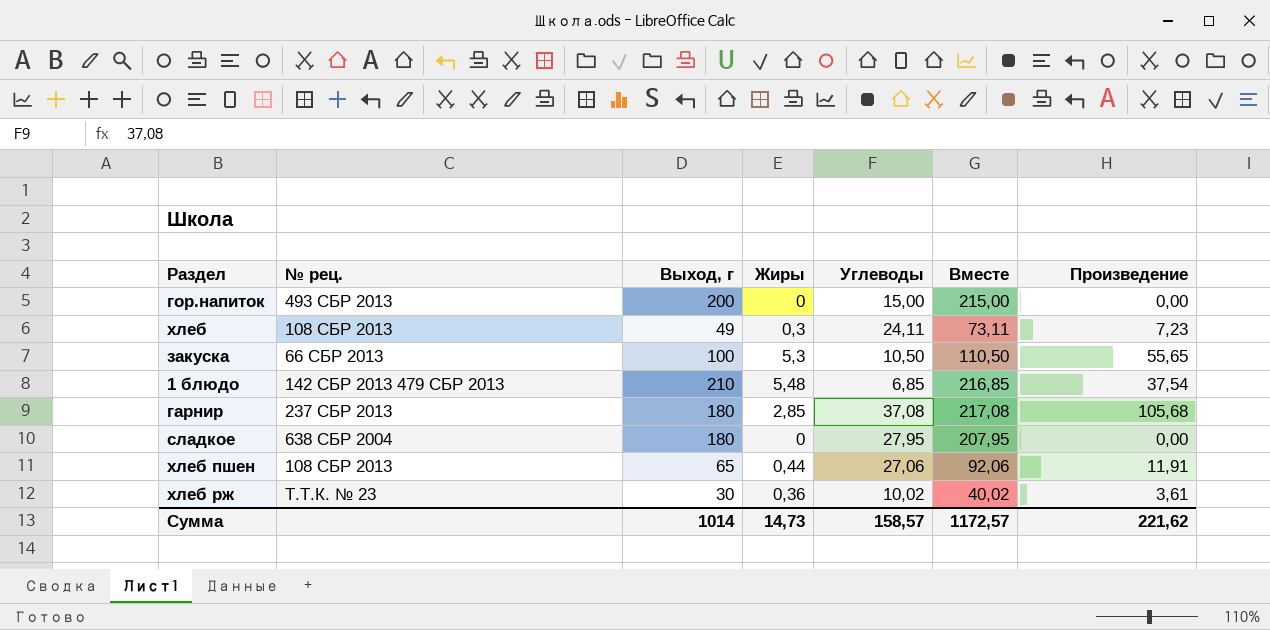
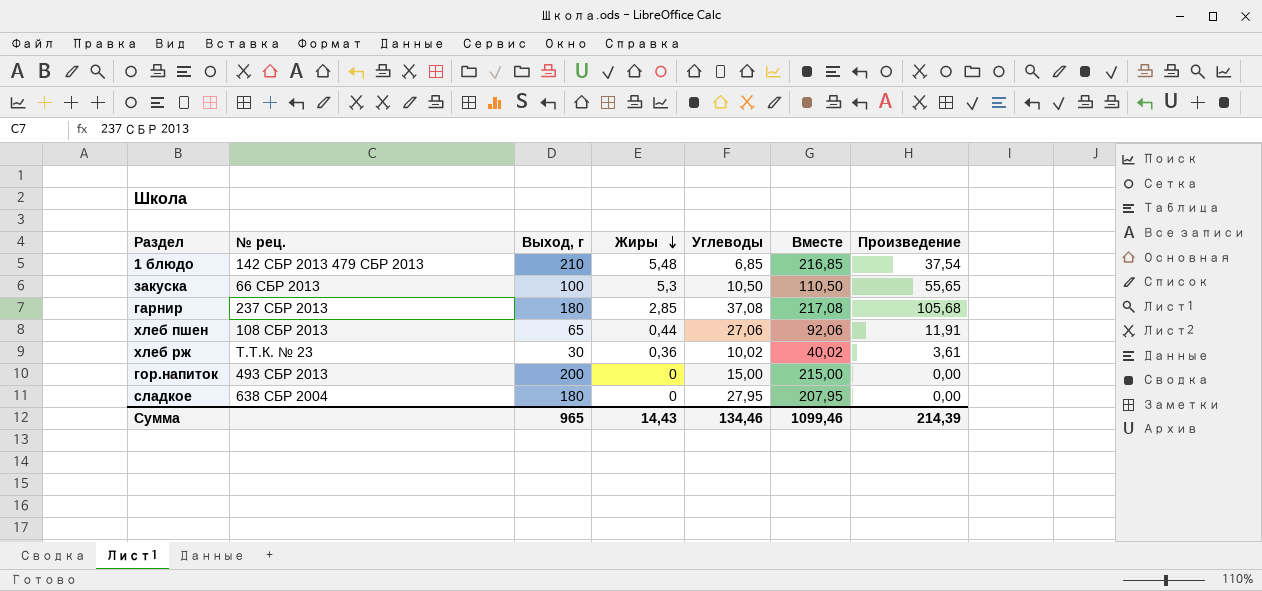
row order: none -> Жиры descending
row хлеб: 108 СБР 2013 | 49 | 0,3 | 24,11 | 73,11 | 7,23 -> none
Сумма | Выход, г: 1014 -> 965
Сумма | Жиры: 14,73 -> 14,43
Сумма | Углеводы: 158,57 -> 134,46
Сумма | Вместе: 1172,57 -> 1099,46
Сумма | Произведение: 221,62 -> 214,39

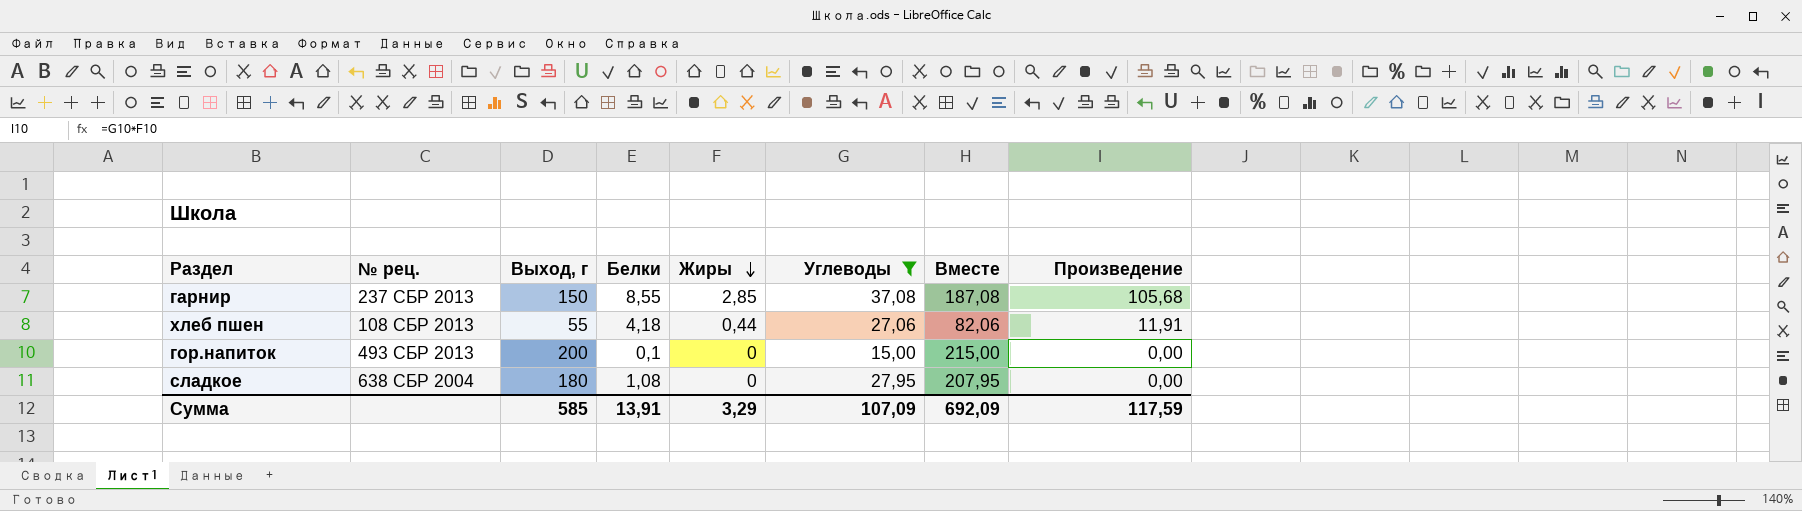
filter: none -> Углеводы >= 15,00
column Белки | position: none -> 4
гарнир | Выход, г: 180 -> 150
гарнир | Вместе: 217,08 -> 187,08
хлеб пшен | Выход, г: 65 -> 55
хлеб пшен | Вместе: 92,06 -> 82,06
Сумма | Выход, г: 965 -> 585
Сумма | Жиры: 14,43 -> 3,29
Сумма | Углеводы: 134,46 -> 107,09
Сумма | Вместе: 1099,46 -> 692,09
Сумма | Произведение: 214,39 -> 117,59

